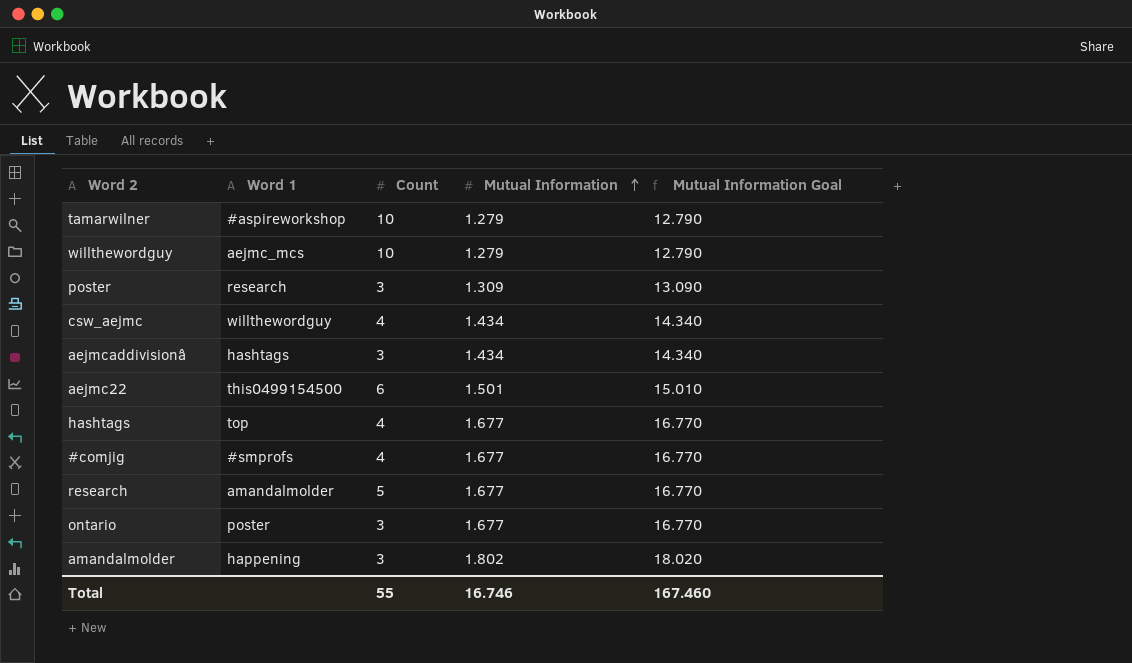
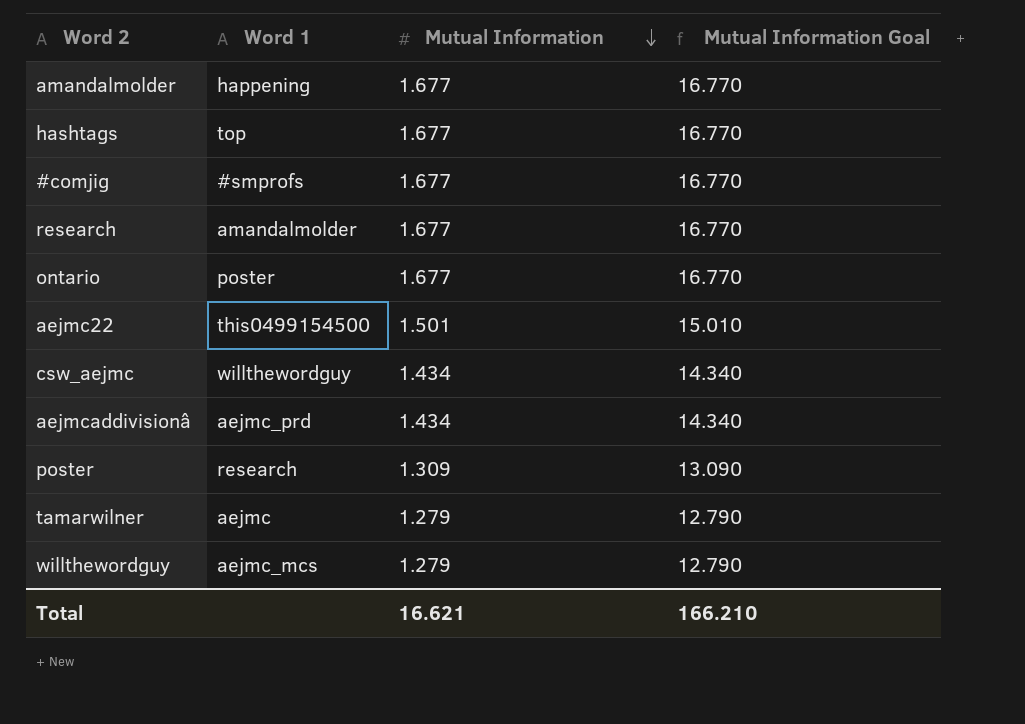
row order: Mutual Information ascending -> Mutual Information descending
column Count | position: 3 -> none
amandalmolder | Mutual Information: 1.802 -> 1.677
amandalmolder | Mutual Information Goal: 18.020 -> 16.770
aejmcaddivisionâ | Word 1: hashtags -> aejmc_prd
tamarwilner | Word 1: #aspireworkshop -> aejmc
Total | Mutual Information: 16.746 -> 16.621
Total | Mutual Information Goal: 167.460 -> 166.210

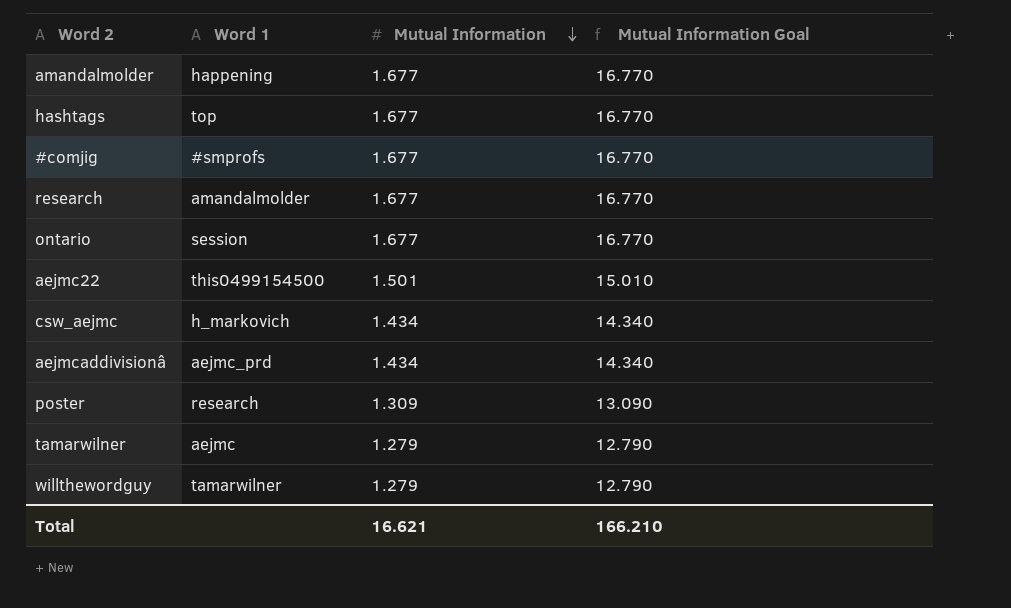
ontario | Word 1: poster -> session
csw_aejmc | Word 1: willthewordguy -> h_markovich
willthewordguy | Word 1: aejmc_mcs -> tamarwilner

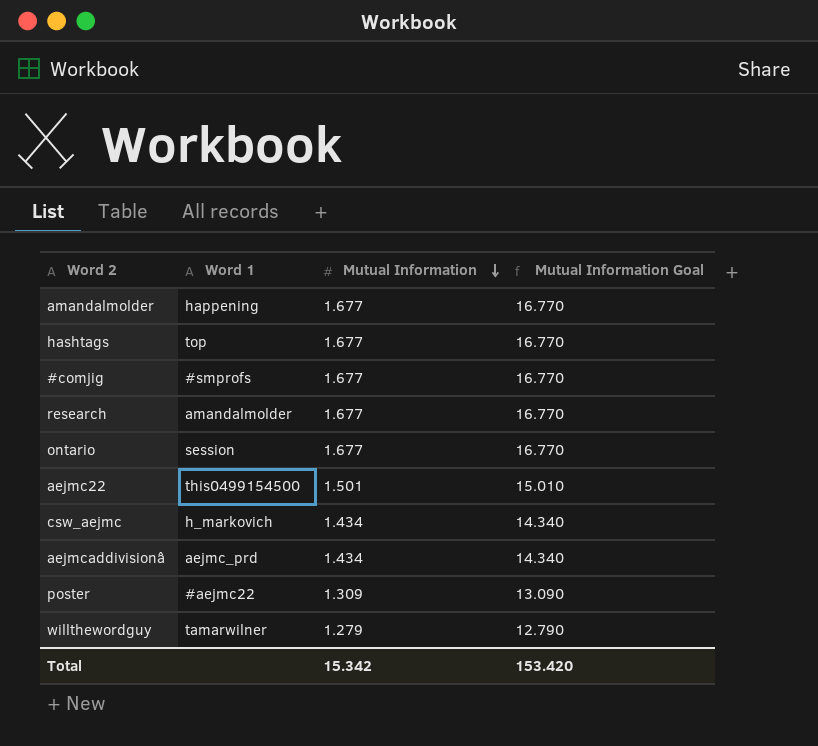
row tamarwilner: aejmc | 1.279 | 12.790 -> none
poster | Word 1: research -> #aejmc22
Total | Mutual Information: 16.621 -> 15.342
Total | Mutual Information Goal: 166.210 -> 153.420

